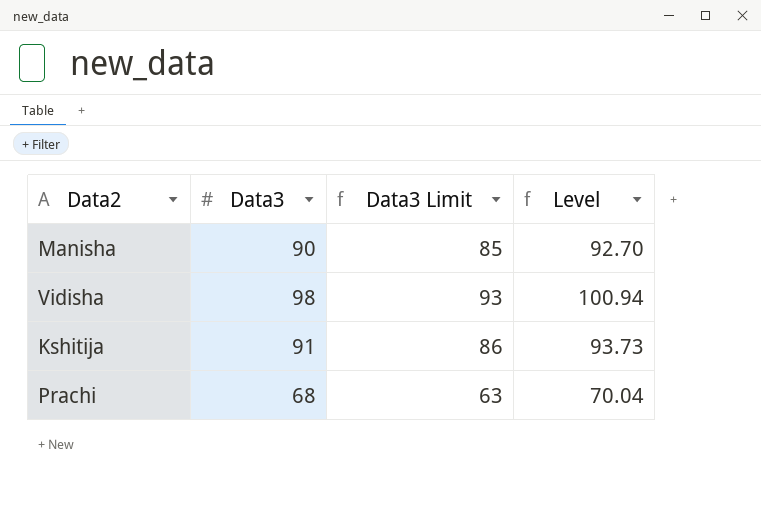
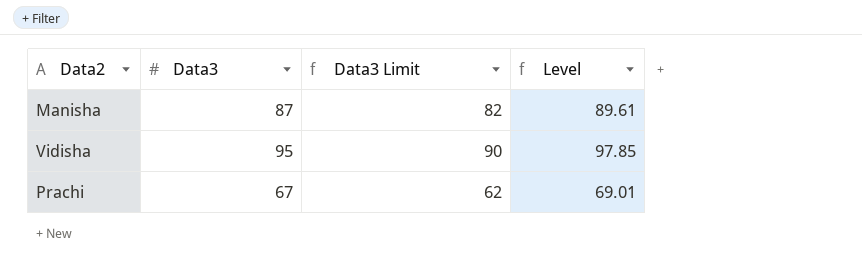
row Kshitija: 91 | 86 | 93.73 -> none
Manisha | Data3: 90 -> 87
Manisha | Data3 Limit: 85 -> 82
Manisha | Level: 92.70 -> 89.61
Vidisha | Data3: 98 -> 95
Vidisha | Data3 Limit: 93 -> 90
Vidisha | Level: 100.94 -> 97.85
Prachi | Data3: 68 -> 67
Prachi | Data3 Limit: 63 -> 62
Prachi | Level: 70.04 -> 69.01

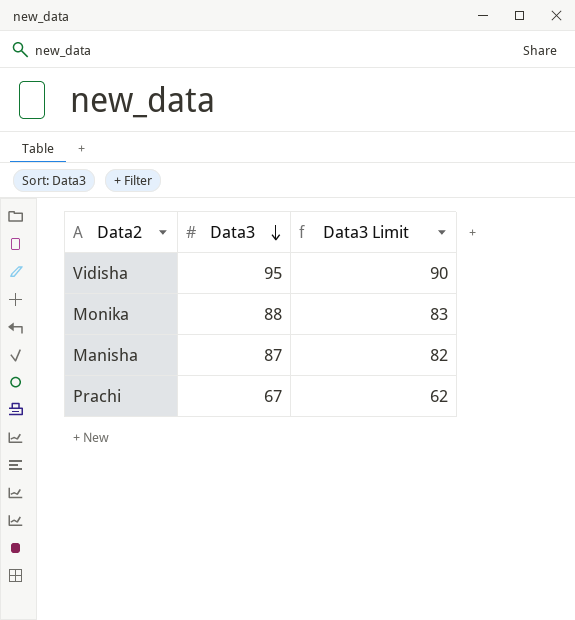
row order: none -> Data3 descending
column Level | formula: [Data3] * 1.03 -> none
row Monika: none -> 88 | 83

